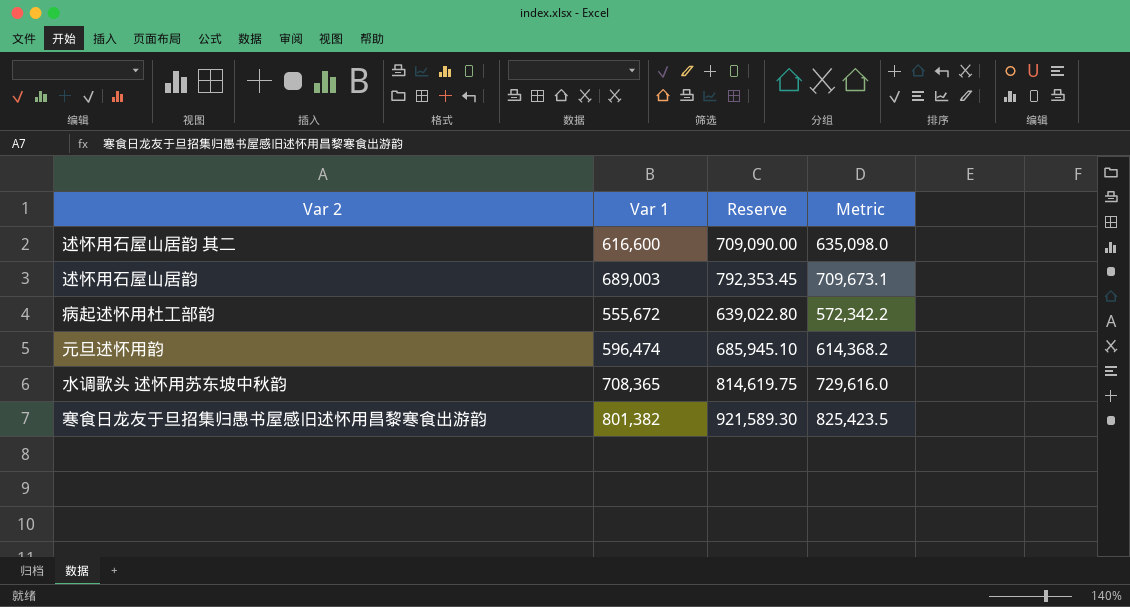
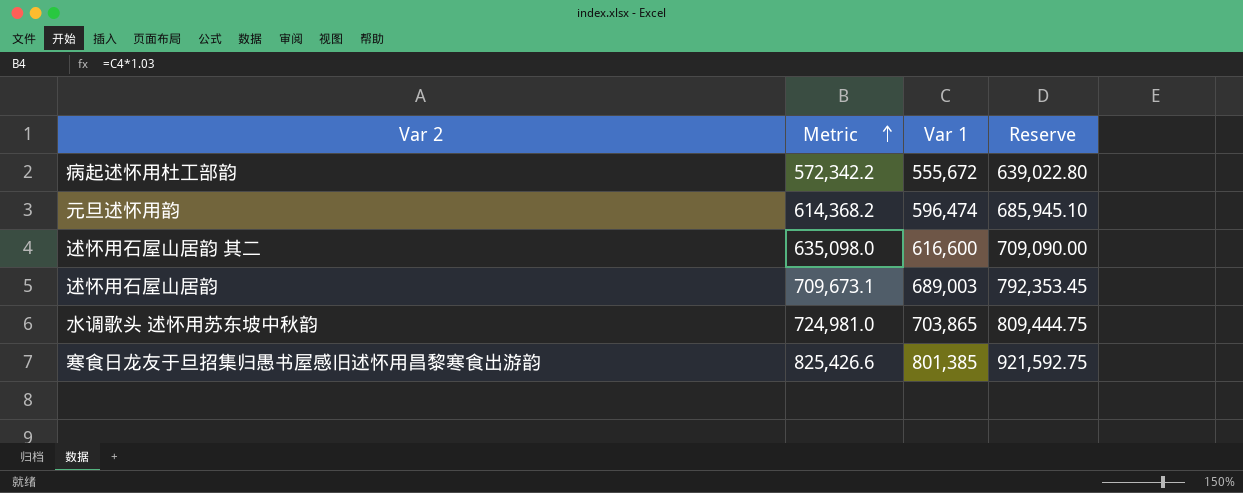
row order: none -> Metric ascending
column Metric | position: 4 -> 2
水调歌头 述怀用苏东坡中秋韵 | Metric: 729,616.0 -> 724,981.0
水调歌头 述怀用苏东坡中秋韵 | Var 1: 708,365 -> 703,865
水调歌头 述怀用苏东坡中秋韵 | Reserve: 814,619.75 -> 809,444.75
寒食日龙友于旦招集归愚书屋感旧述怀用昌黎寒食出游韵 | Metric: 825,423.5 -> 825,426.6
寒食日龙友于旦招集归愚书屋感旧述怀用昌黎寒食出游韵 | Var 1: 801,382 -> 801,385
寒食日龙友于旦招集归愚书屋感旧述怀用昌黎寒食出游韵 | Reserve: 921,589.30 -> 921,592.75

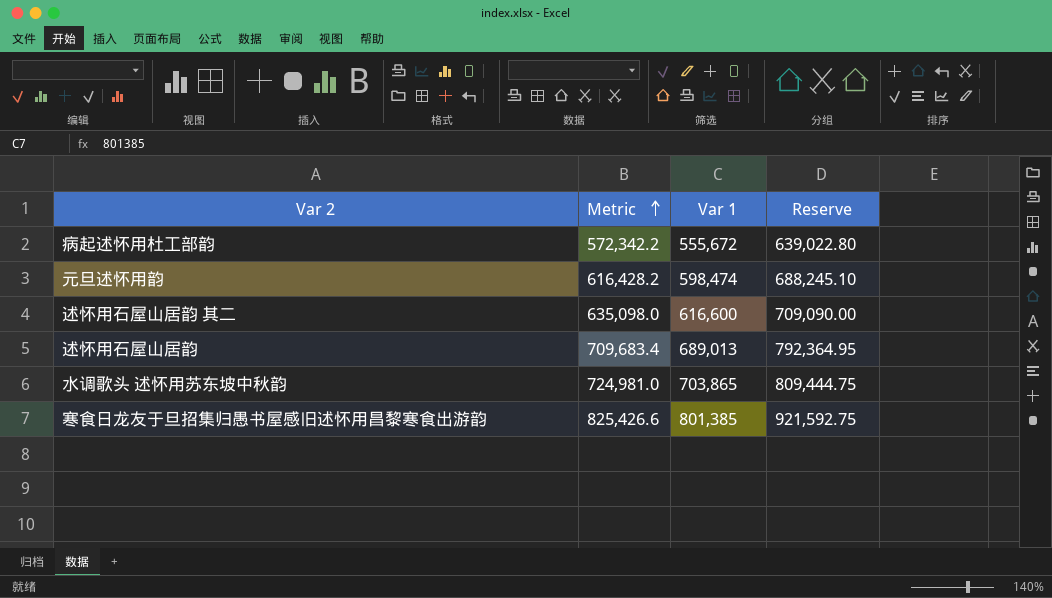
元旦述怀用韵 | Metric: 614,368.2 -> 616,428.2
元旦述怀用韵 | Var 1: 596,474 -> 598,474
元旦述怀用韵 | Reserve: 685,945.10 -> 688,245.10
述怀用石屋山居韵 | Metric: 709,673.1 -> 709,683.4
述怀用石屋山居韵 | Var 1: 689,003 -> 689,013
述怀用石屋山居韵 | Reserve: 792,353.45 -> 792,364.95

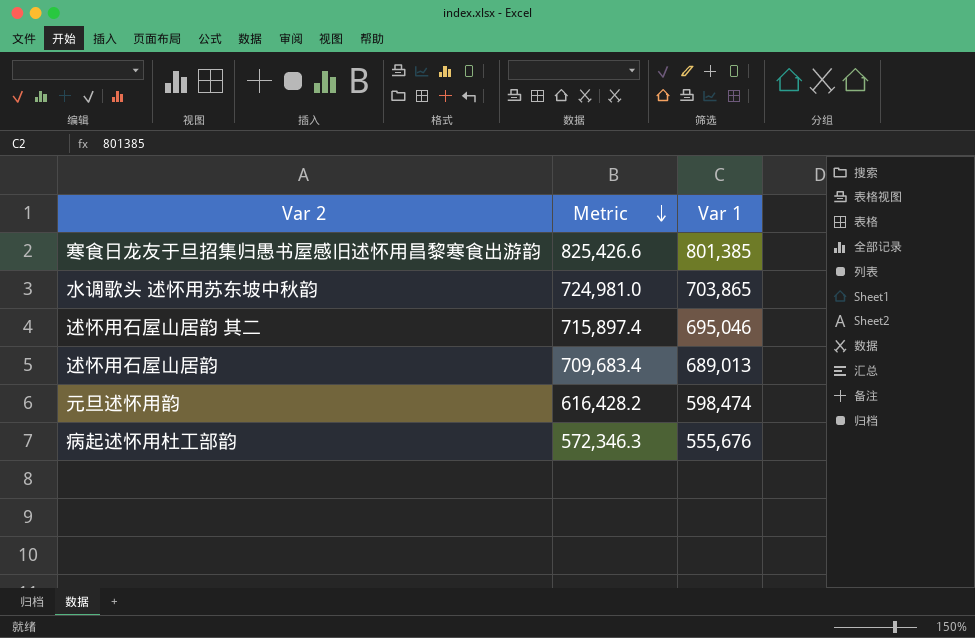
row order: Metric ascending -> Metric descending
column Reserve | formula: [Var 1] * 1.15 -> none
述怀用石屋山居韵 其二 | Metric: 635,098.0 -> 715,897.4
述怀用石屋山居韵 其二 | Var 1: 616,600 -> 695,046
病起述怀用杜工部韵 | Metric: 572,342.2 -> 572,346.3
病起述怀用杜工部韵 | Var 1: 555,672 -> 555,676

